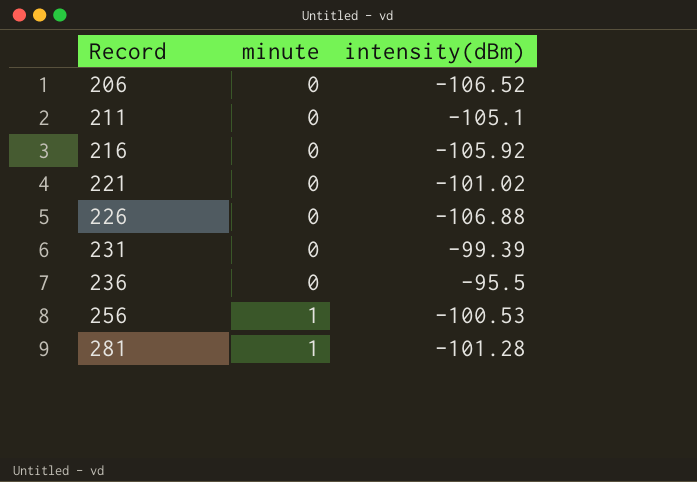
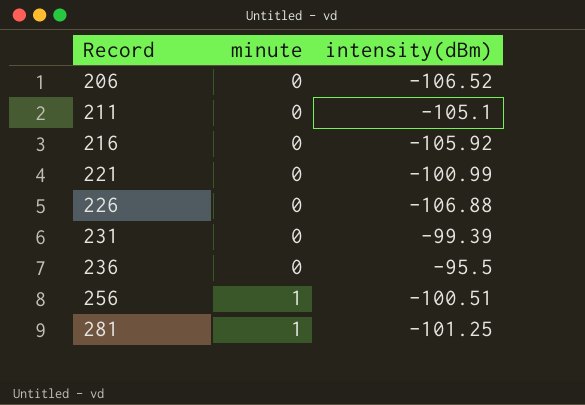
221 | intensity(dBm): -101.02 -> -100.99
256 | intensity(dBm): -100.53 -> -100.51
281 | intensity(dBm): -101.28 -> -101.25

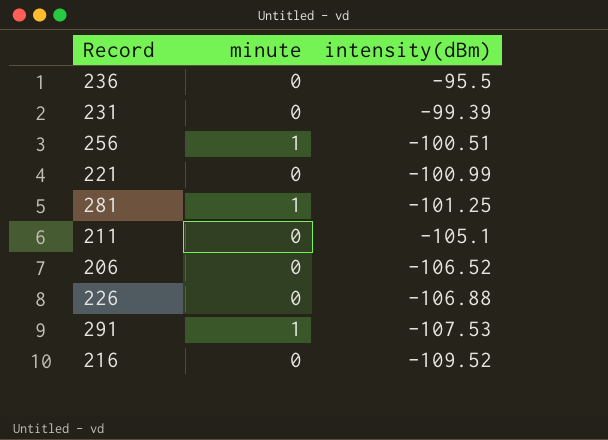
row order: Record ascending -> intensity(dBm) descending
row 291: none -> 1 | -107.53
216 | intensity(dBm): -105.92 -> -109.52

